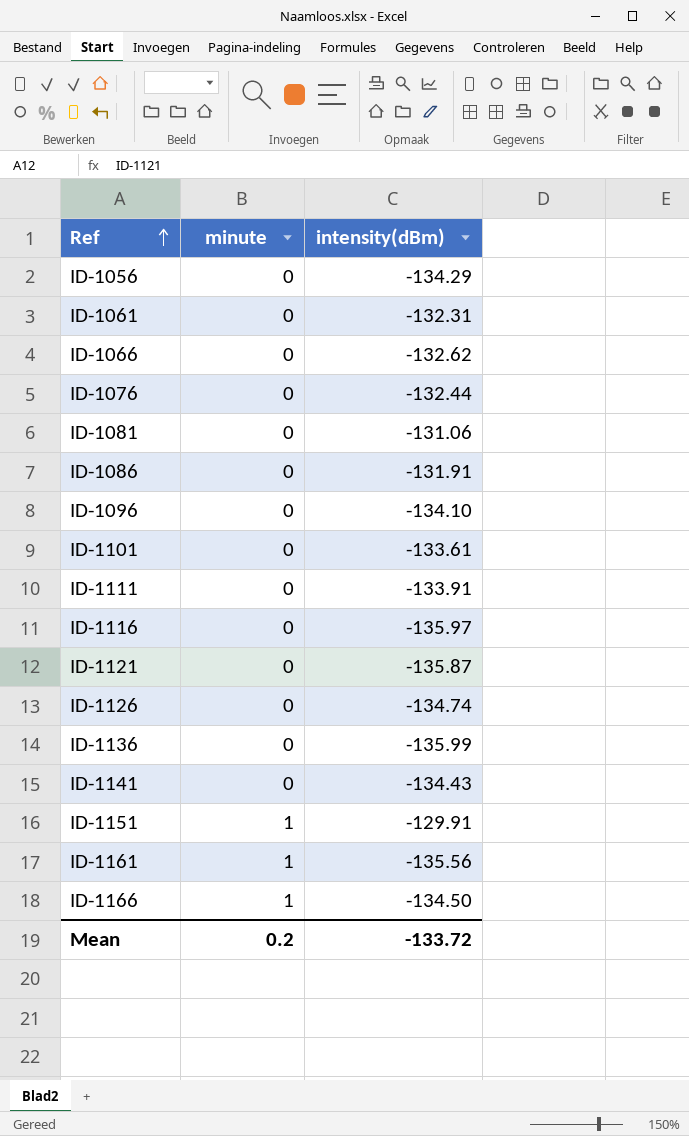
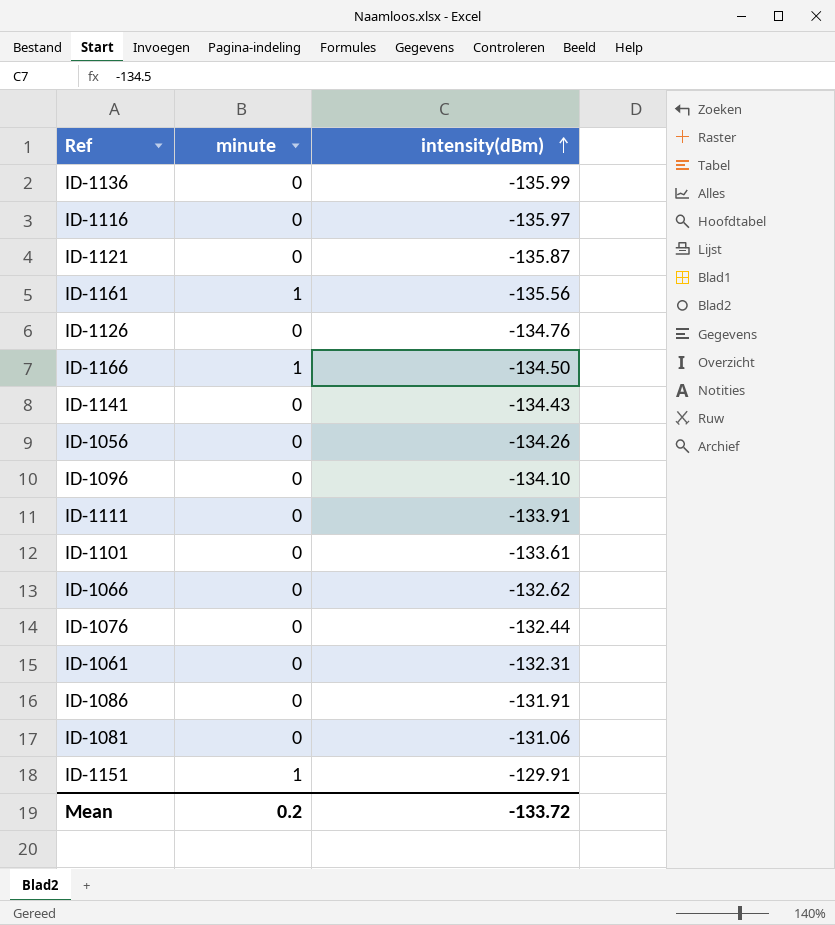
row order: Ref ascending -> intensity(dBm) ascending
ID-1126 | intensity(dBm): -134.74 -> -134.76
ID-1056 | intensity(dBm): -134.29 -> -134.26

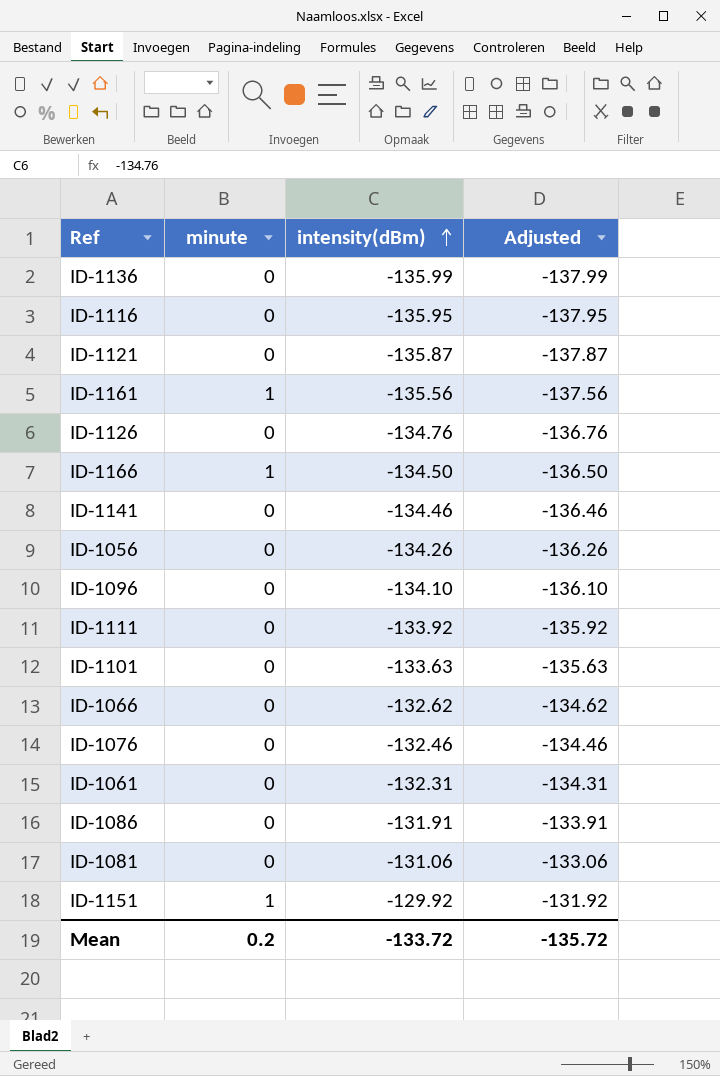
column Adjusted | formula: none -> [intensity(dBm)] - 2
ID-1116 | intensity(dBm): -135.97 -> -135.95
ID-1141 | intensity(dBm): -134.43 -> -134.46
ID-1111 | intensity(dBm): -133.91 -> -133.92
ID-1101 | intensity(dBm): -133.61 -> -133.63
ID-1076 | intensity(dBm): -132.44 -> -132.46
ID-1151 | intensity(dBm): -129.91 -> -129.92

